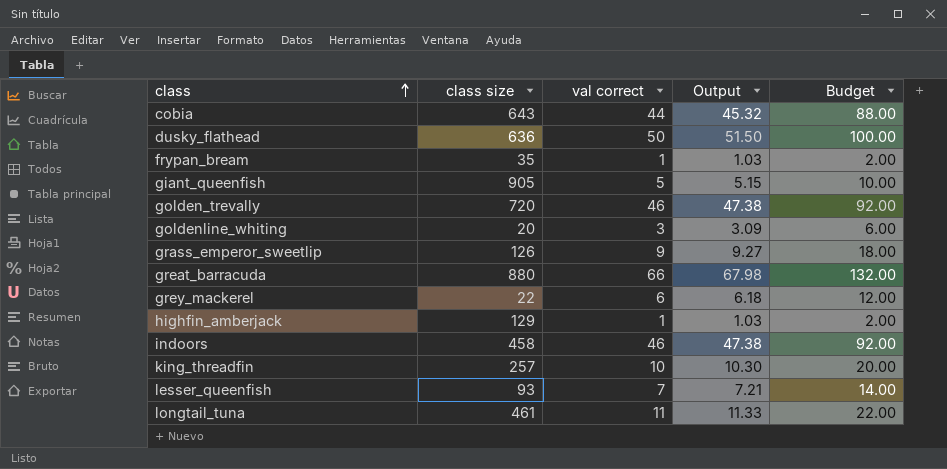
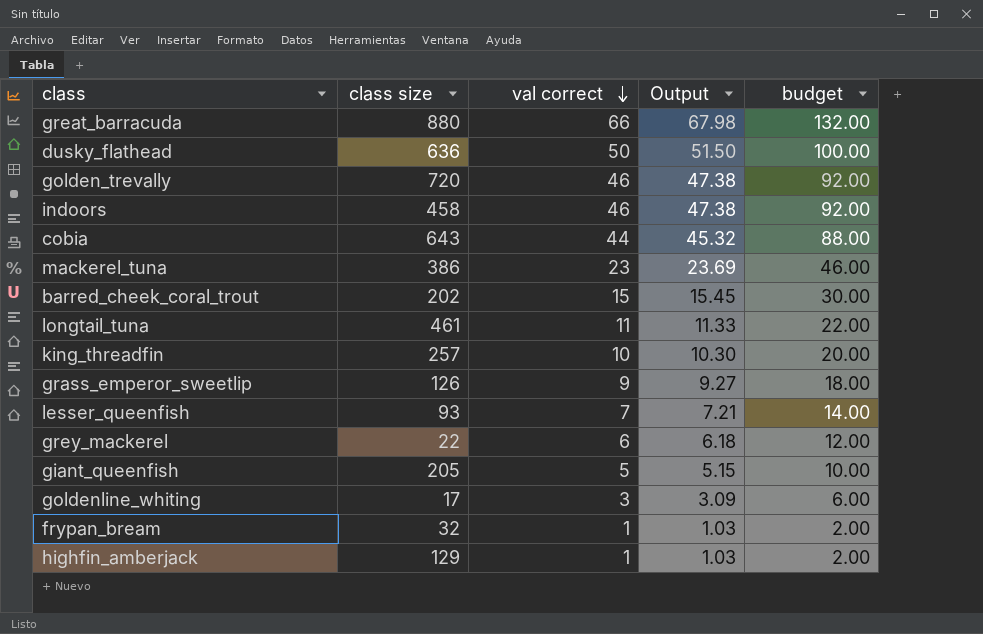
row order: class ascending -> val correct descending
column name: Budget -> budget
row mackerel_tuna: none -> 386 | 23 | 23.69 | 46.00
row barred_cheek_coral_trout: none -> 202 | 15 | 15.45 | 30.00
giant_queenfish | class size: 905 -> 205
goldenline_whiting | class size: 20 -> 17
frypan_bream | class size: 35 -> 32

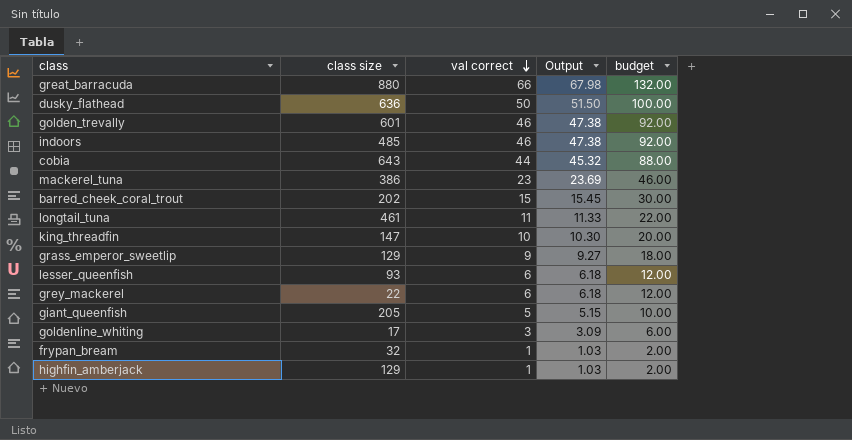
golden_trevally | class size: 720 -> 601
indoors | class size: 458 -> 485
king_threadfin | class size: 257 -> 147
grass_emperor_sweetlip | class size: 126 -> 129
lesser_queenfish | val correct: 7 -> 6
lesser_queenfish | Output: 7.21 -> 6.18
lesser_queenfish | budget: 14.00 -> 12.00

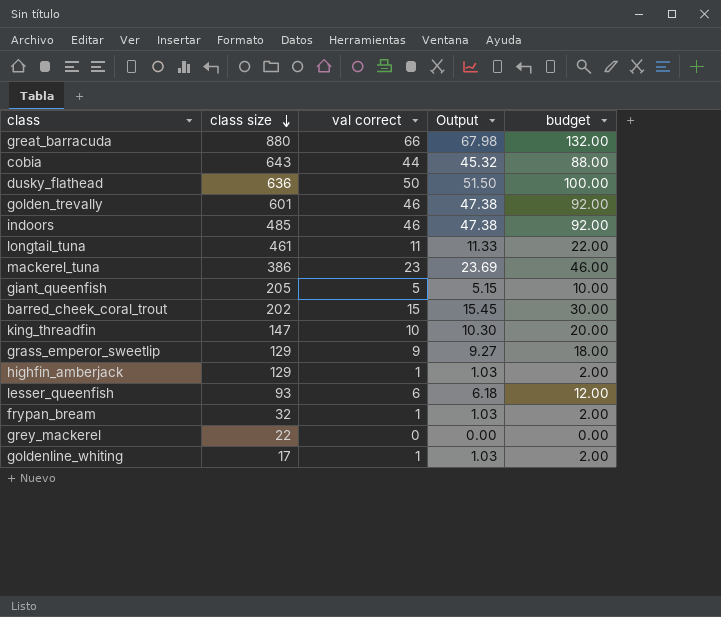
row order: val correct descending -> class size descending
grey_mackerel | val correct: 6 -> 0
grey_mackerel | Output: 6.18 -> 0.00
grey_mackerel | budget: 12.00 -> 0.00
goldenline_whiting | val correct: 3 -> 1
goldenline_whiting | Output: 3.09 -> 1.03
goldenline_whiting | budget: 6.00 -> 2.00

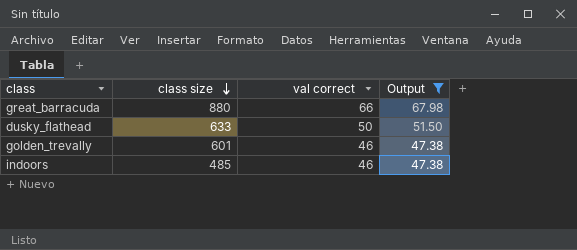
filter: none -> Output >= 47.38
column budget | formula: [val correct] * 2 -> none
dusky_flathead | class size: 636 -> 633

